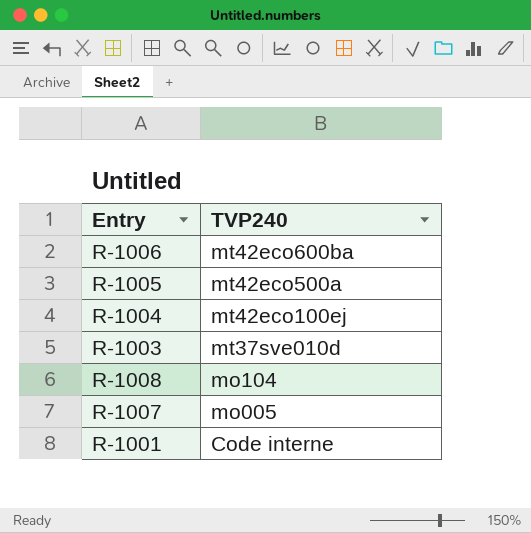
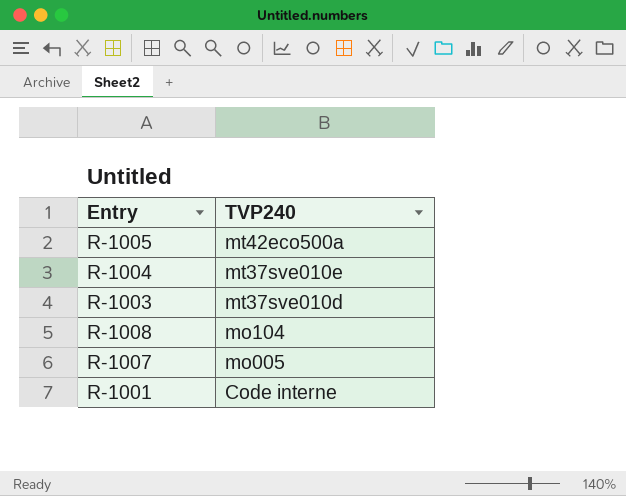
row R-1006: mt42eco600ba -> none
R-1004 | TVP240: mt42eco100ej -> mt37sve010e

